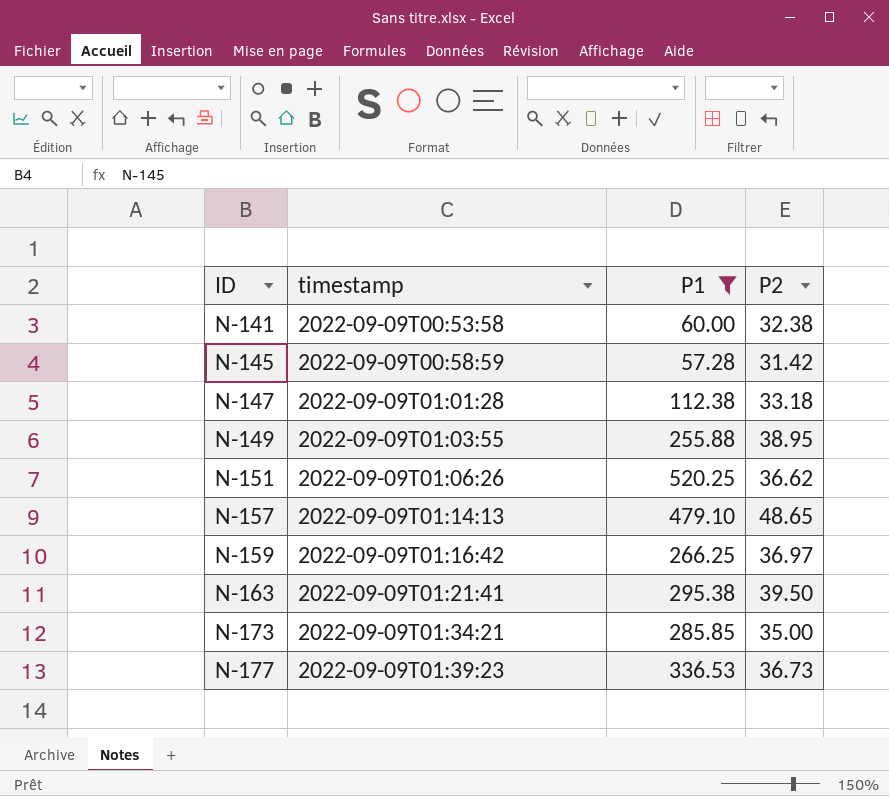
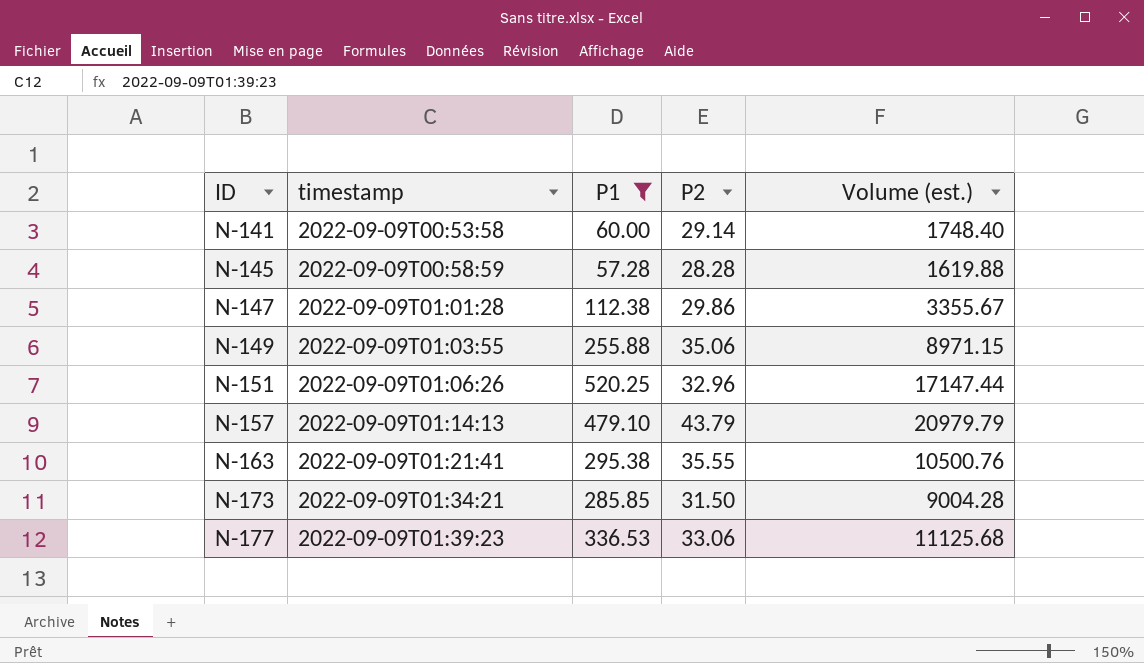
column Volume (est.) | formula: none -> [P1] * [P2]
row N-159: 2022-09-09T01:16:42 | 266.25 | 36.97 -> none
N-141 | P2: 32.38 -> 29.14
N-145 | P2: 31.42 -> 28.28
N-147 | P2: 33.18 -> 29.86
N-149 | P2: 38.95 -> 35.06
N-151 | P2: 36.62 -> 32.96
N-157 | P2: 48.65 -> 43.79
N-163 | P2: 39.50 -> 35.55
N-173 | P2: 35.00 -> 31.50
N-177 | P2: 36.73 -> 33.06

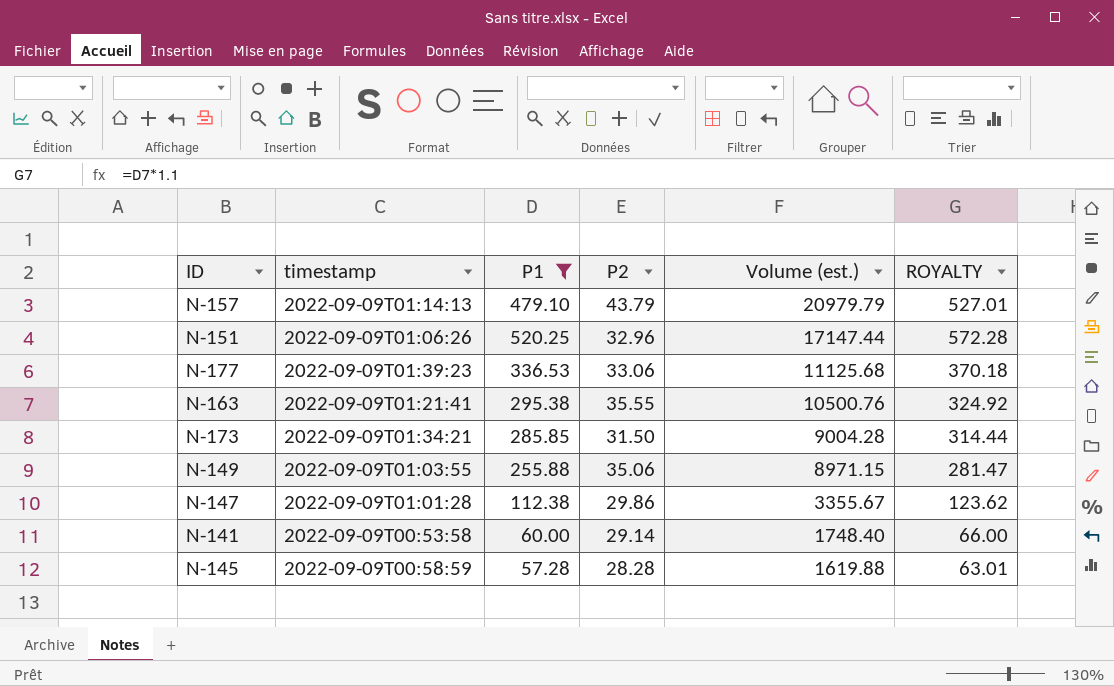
row order: ID ascending -> Volume (est.) descending
column ROYALTY | formula: none -> [P1] * 1.1

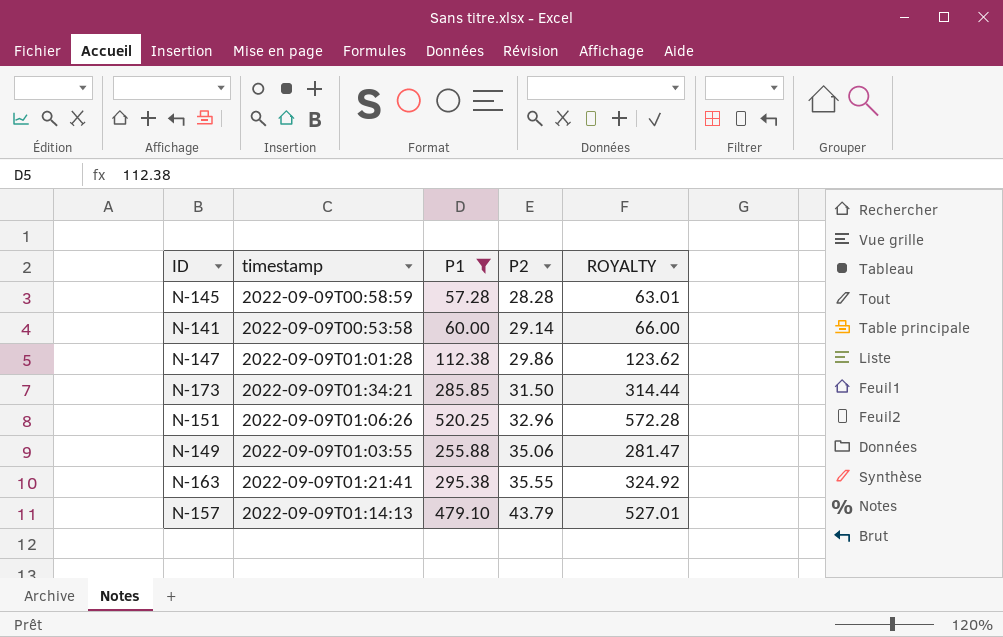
row order: Volume (est.) descending -> P2 ascending
column Volume (est.) | formula: [P1] * [P2] -> none
row N-177: 2022-09-09T01:39:23 | 336.53 | 33.06 | 11125.68 | 370.18 -> none

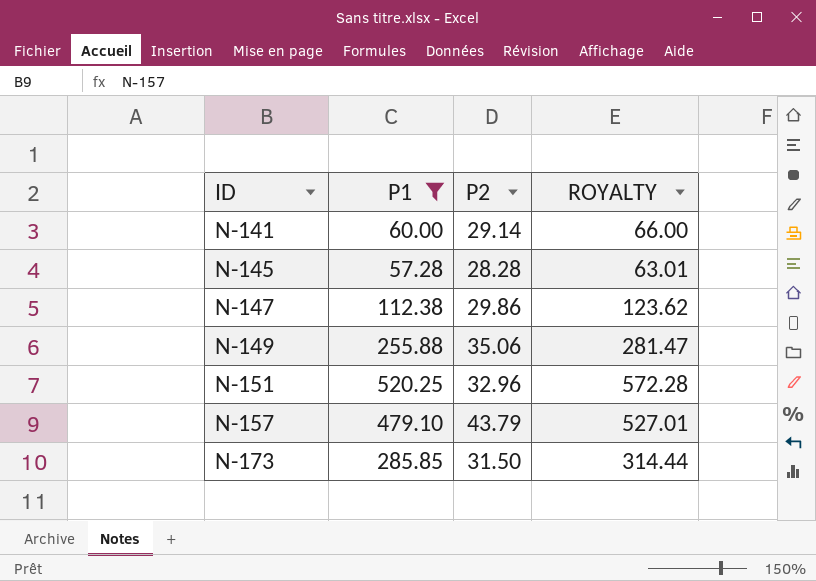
row order: P2 ascending -> ID ascending
column timestamp | position: 2 -> none
row N-163: 2022-09-09T01:21:41 | 295.38 | 35.55 | 324.92 -> none

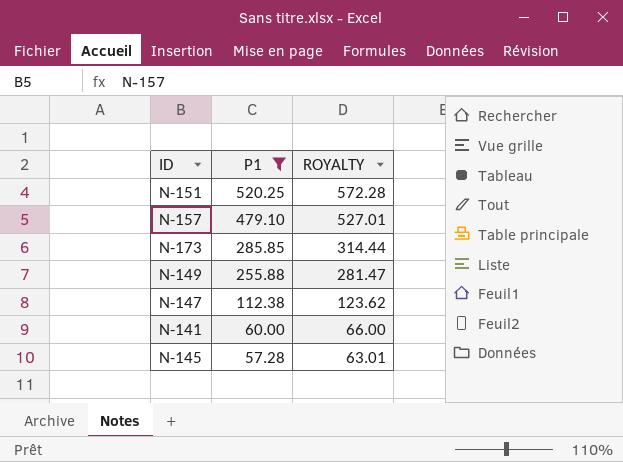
row order: ID ascending -> P1 descending
column P2 | position: 3 -> none

